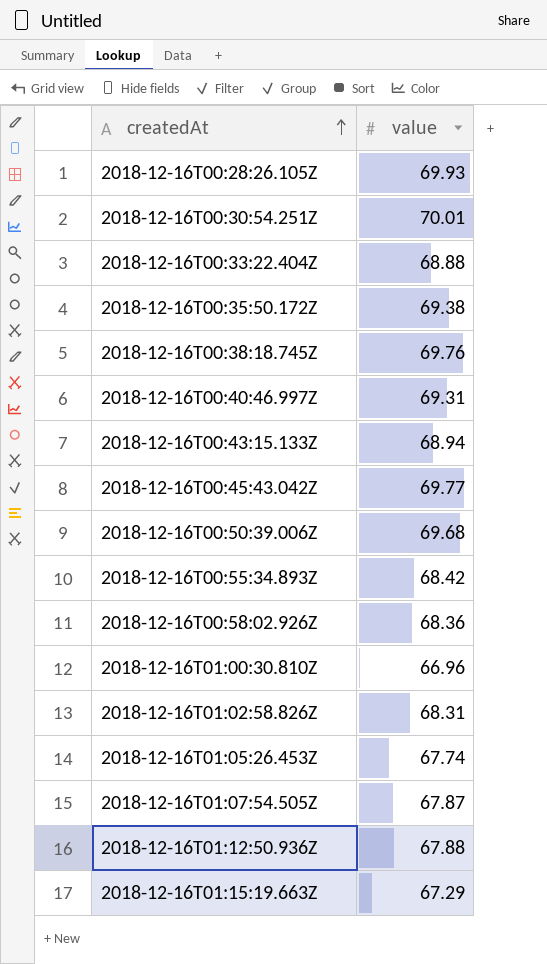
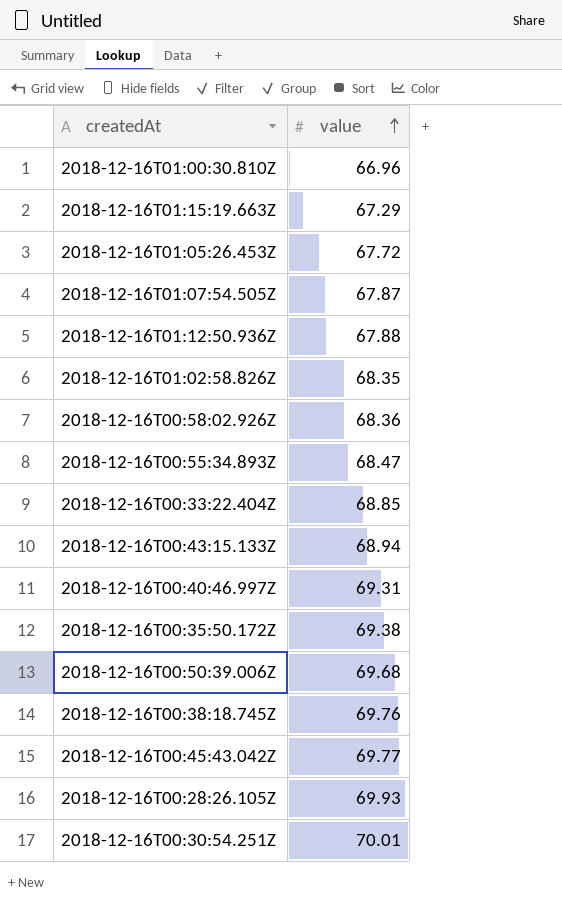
row order: createdAt ascending -> value ascending
2018-12-16T01:05:26.453Z | value: 67.74 -> 67.72
2018-12-16T01:02:58.826Z | value: 68.31 -> 68.35
2018-12-16T00:55:34.893Z | value: 68.42 -> 68.47
2018-12-16T00:33:22.404Z | value: 68.88 -> 68.85

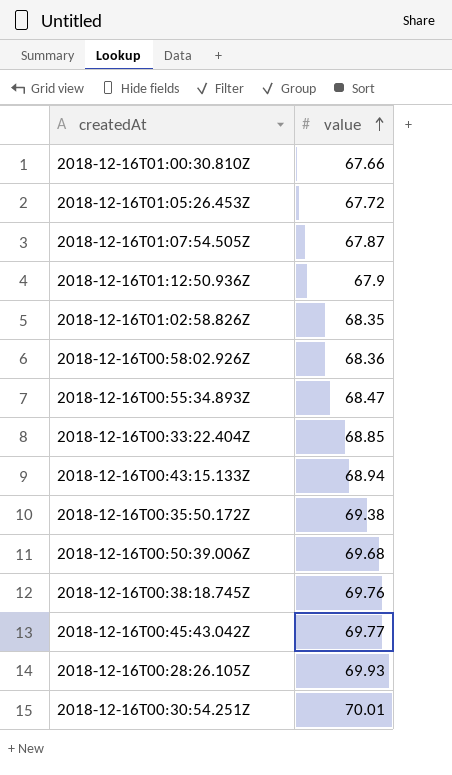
row 2018-12-16T01:15:19.663Z: 67.29 -> none
row 2018-12-16T00:40:46.997Z: 69.31 -> none
2018-12-16T01:00:30.810Z | value: 66.96 -> 67.66
2018-12-16T01:12:50.936Z | value: 67.88 -> 67.9

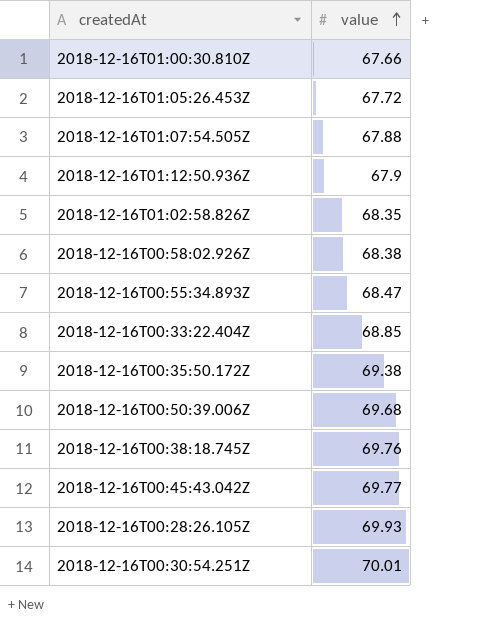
row 2018-12-16T00:43:15.133Z: 68.94 -> none
2018-12-16T01:07:54.505Z | value: 67.87 -> 67.88
2018-12-16T00:58:02.926Z | value: 68.36 -> 68.38

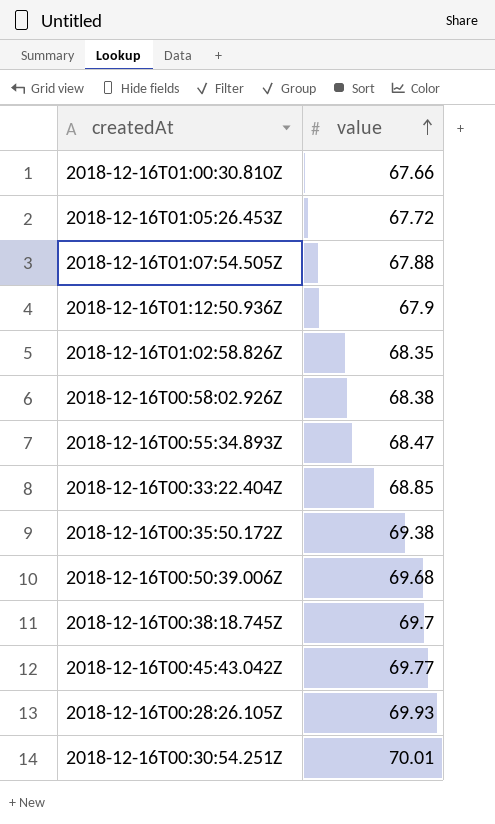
2018-12-16T00:38:18.745Z | value: 69.76 -> 69.7

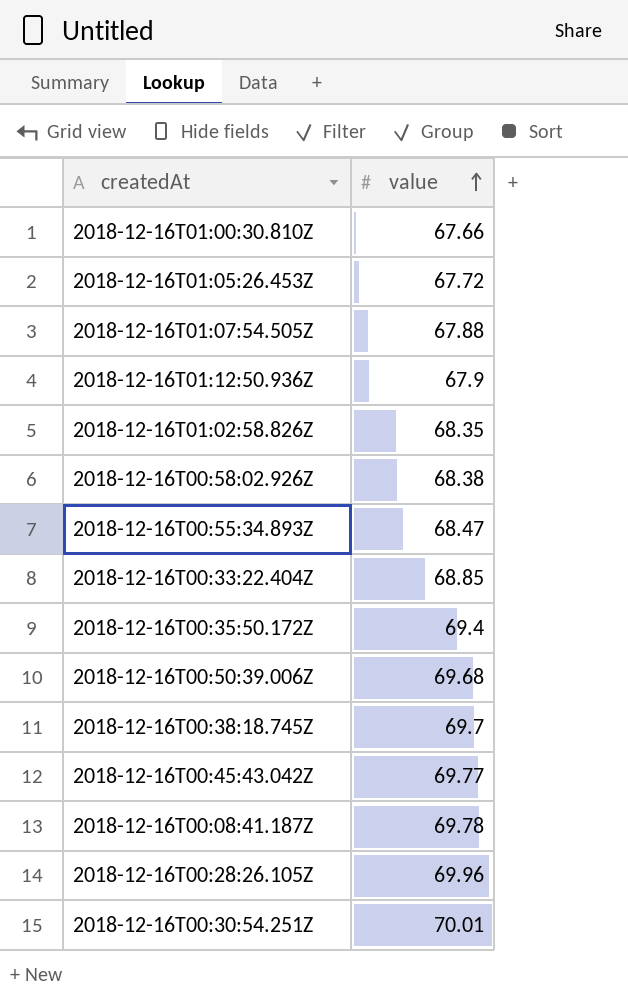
2018-12-16T00:35:50.172Z | value: 69.38 -> 69.4
row 2018-12-16T00:08:41.187Z: none -> 69.78
2018-12-16T00:28:26.105Z | value: 69.93 -> 69.96

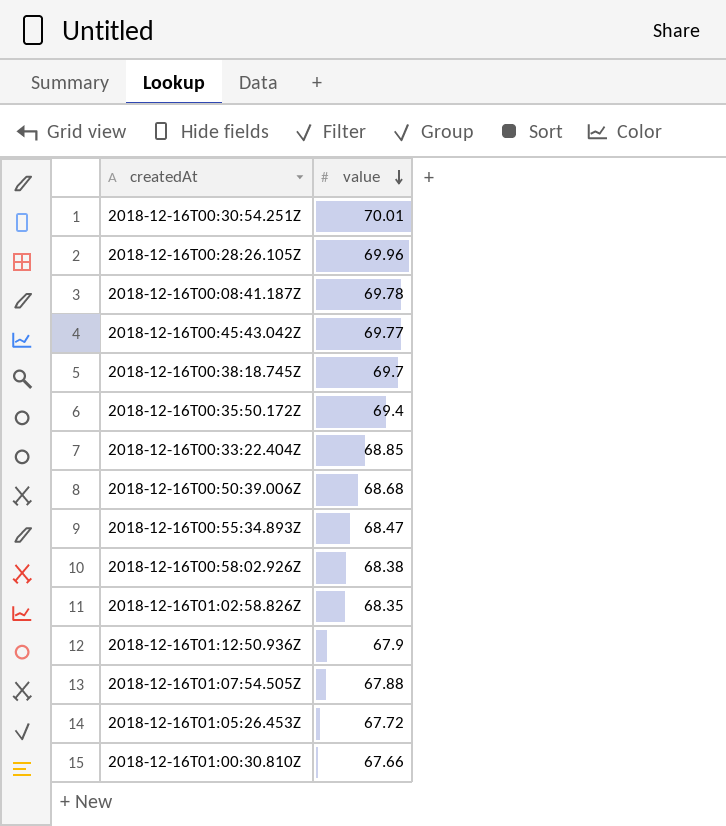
row order: value ascending -> value descending
2018-12-16T00:50:39.006Z | value: 69.68 -> 68.68

